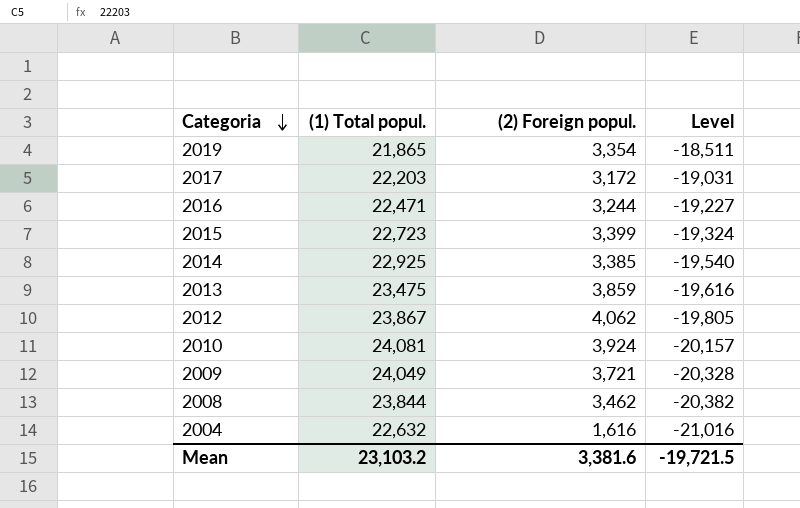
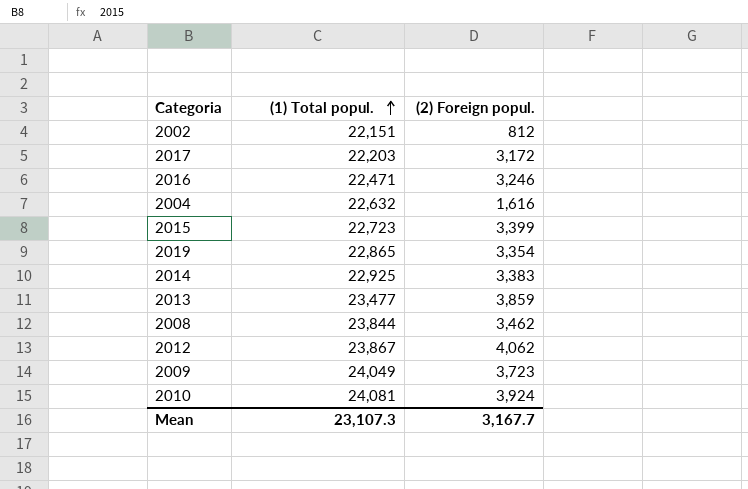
row order: Categoria descending -> (1) Total popul. ascending
column Level | formula: [(2) Foreign popul.] - [(1) Total popul.] -> none
row 2002: none -> 22,151 | 812
2016 | (2) Foreign popul.: 3,244 -> 3,246
2019 | (1) Total popul.: 21,865 -> 22,865
2014 | (2) Foreign popul.: 3,385 -> 3,383
2013 | (1) Total popul.: 23,475 -> 23,477
2009 | (2) Foreign popul.: 3,721 -> 3,723
Mean | (1) Total popul.: 23,103.2 -> 23,107.3
Mean | (2) Foreign popul.: 3,381.6 -> 3,167.7

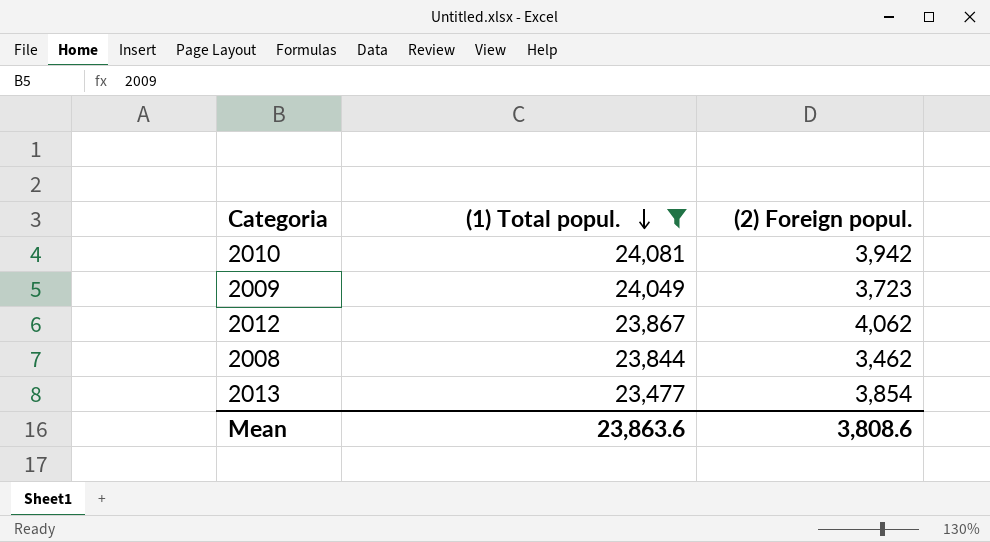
filter: none -> (1) Total popul. >= 23,477
row order: (1) Total popul. ascending -> (1) Total popul. descending
2010 | (2) Foreign popul.: 3,924 -> 3,942
2013 | (2) Foreign popul.: 3,859 -> 3,854
Mean | (1) Total popul.: 23,107.3 -> 23,863.6
Mean | (2) Foreign popul.: 3,167.7 -> 3,808.6

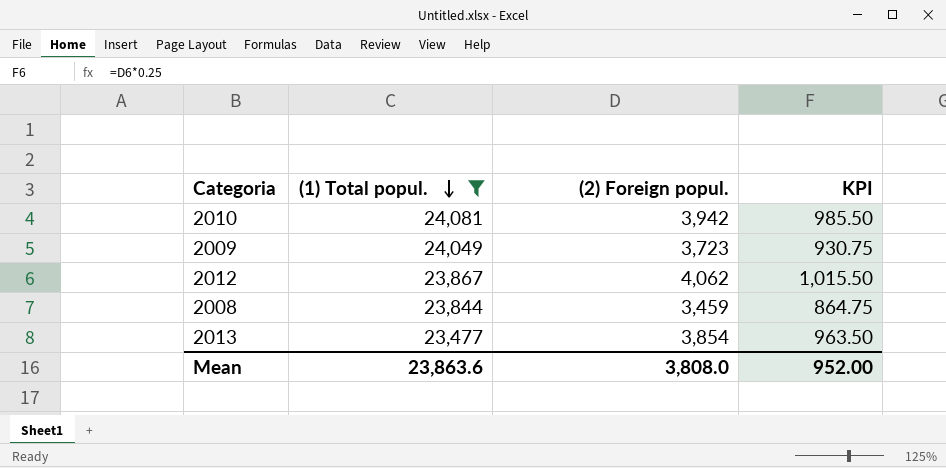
column KPI | formula: none -> [(2) Foreign popul.] * 0.25
2008 | (2) Foreign popul.: 3,462 -> 3,459
Mean | (2) Foreign popul.: 3,808.6 -> 3,808.0

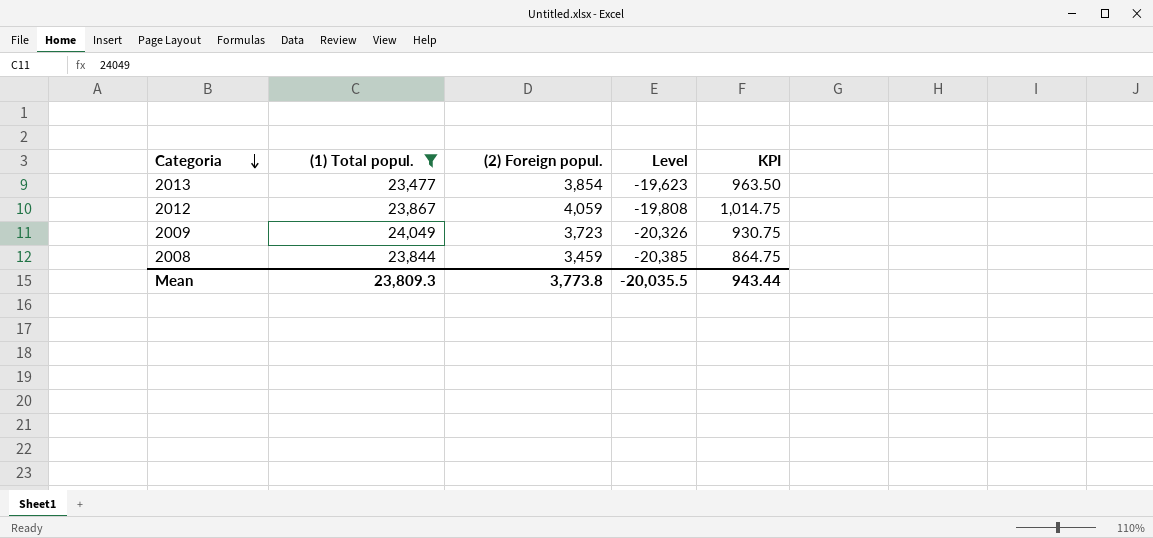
row order: (1) Total popul. descending -> Categoria descending
column Level | formula: none -> [(2) Foreign popul.] - [(1) Total popul.]
row 2010: 24,081 | 3,942 | 985.50 -> none
2012 | (2) Foreign popul.: 4,062 -> 4,059
2012 | KPI: 1,015.50 -> 1,014.75
Mean | (1) Total popul.: 23,863.6 -> 23,809.3
Mean | (2) Foreign popul.: 3,808.0 -> 3,773.8
Mean | KPI: 952.00 -> 943.44

